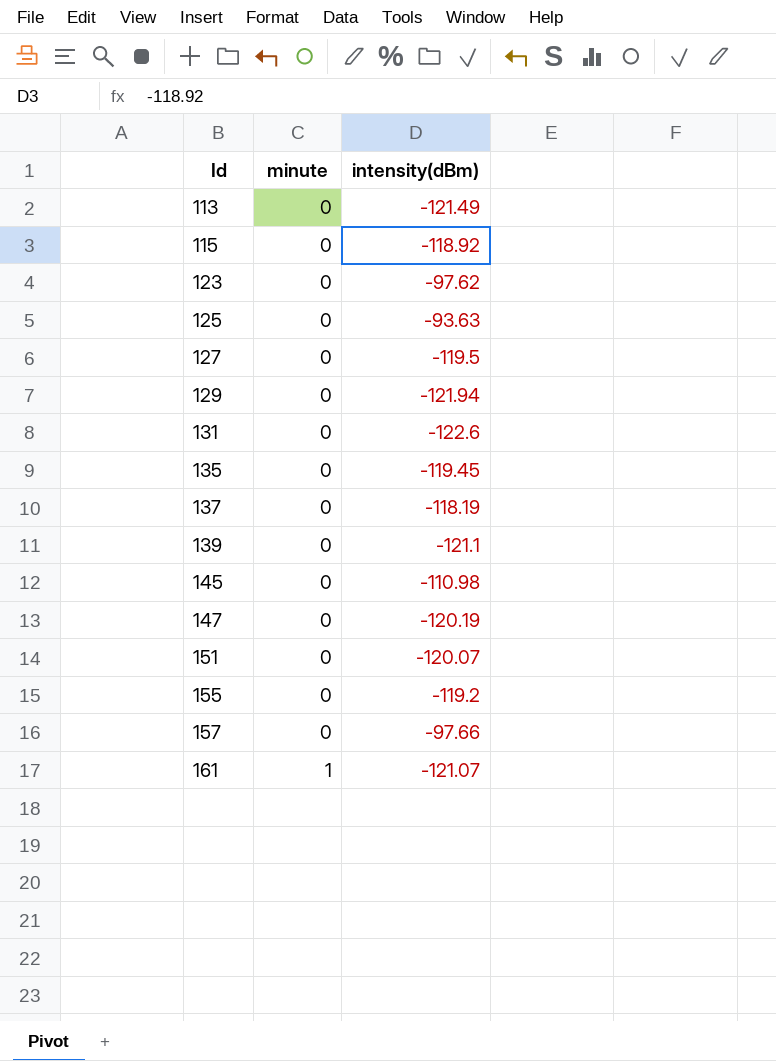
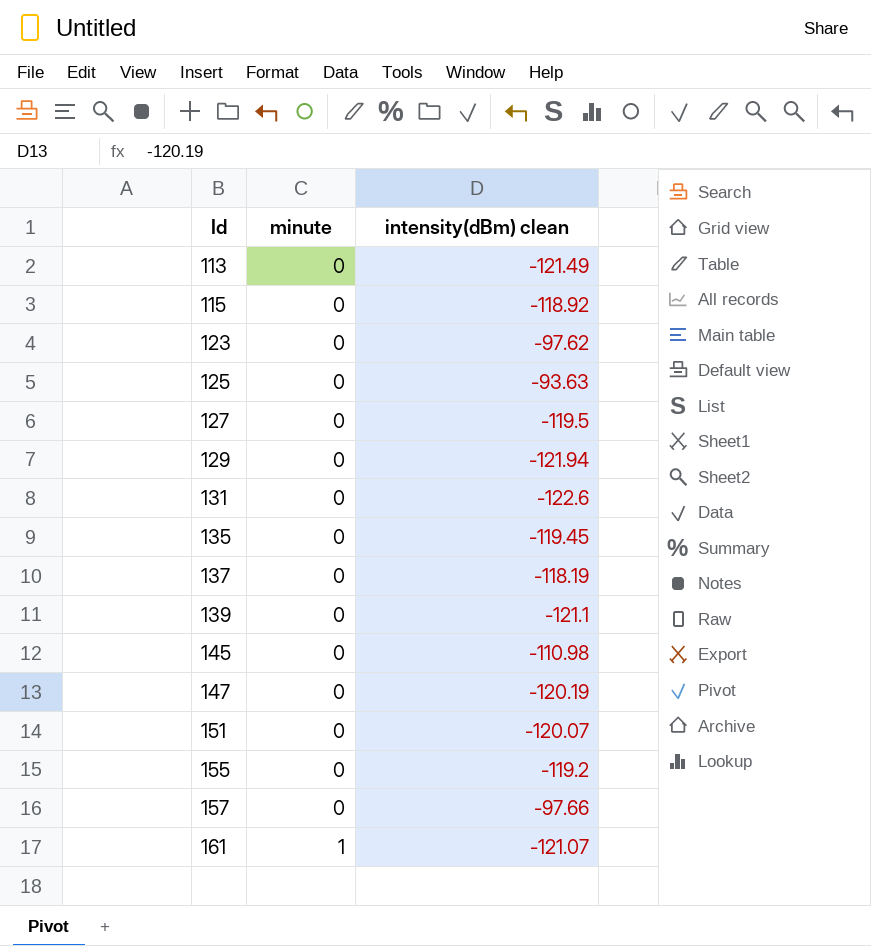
column name: intensity(dBm) -> intensity(dBm) clean

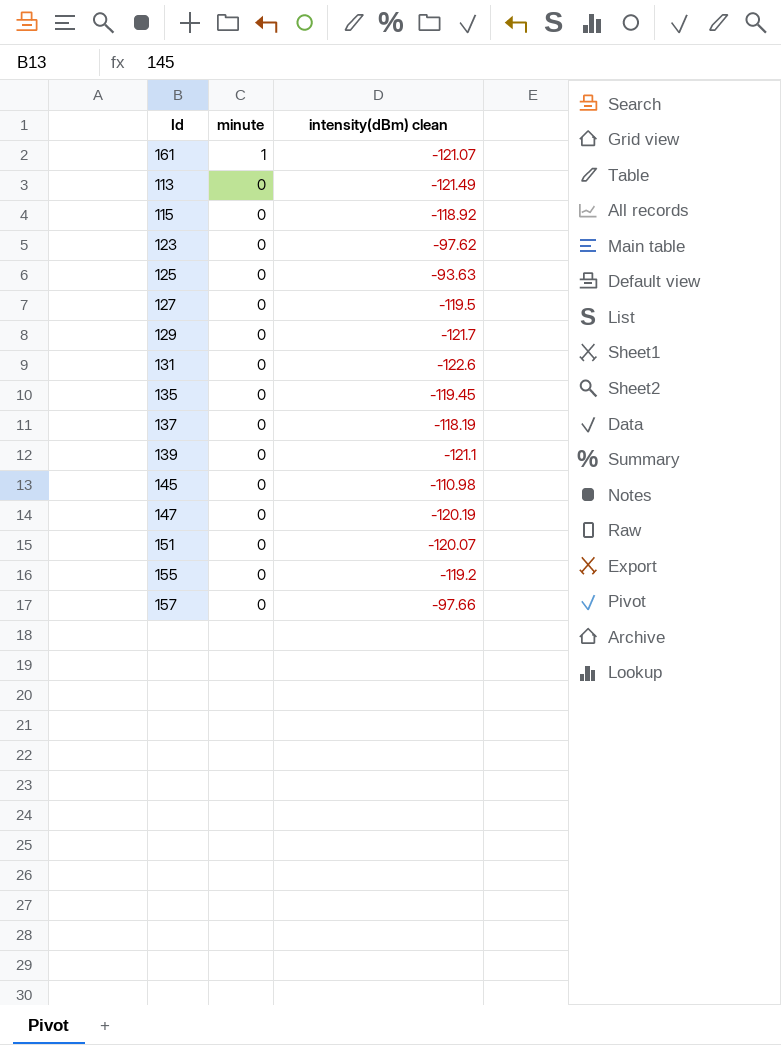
row order: Id ascending -> minute descending
129 | intensity(dBm) clean: -121.94 -> -121.7

